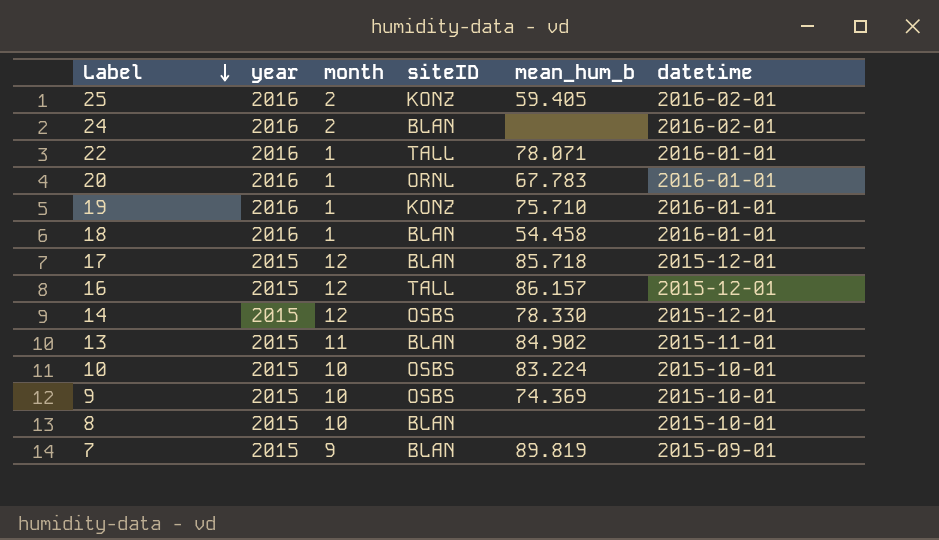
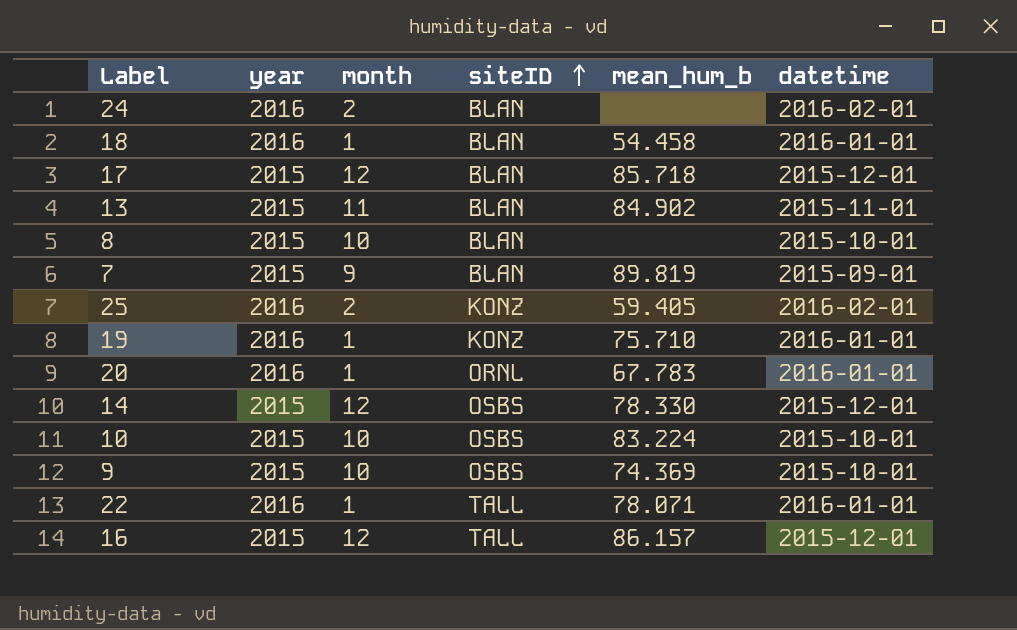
row order: Label descending -> siteID ascending

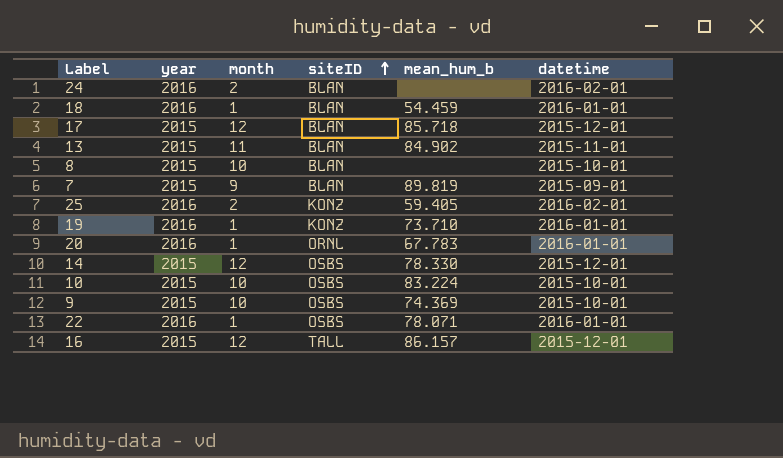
18 | mean_hum_b: 54.458 -> 54.459
19 | mean_hum_b: 75.710 -> 73.710
22 | siteID: TALL -> OSBS

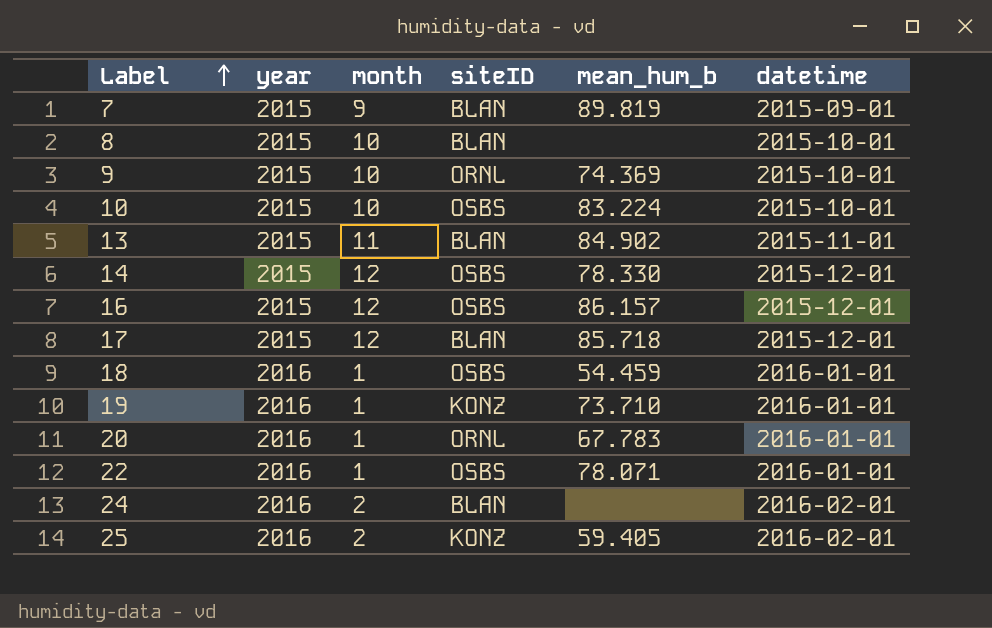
row order: siteID ascending -> Label ascending
9 | siteID: OSBS -> ORNL
16 | siteID: TALL -> OSBS
18 | siteID: BLAN -> OSBS

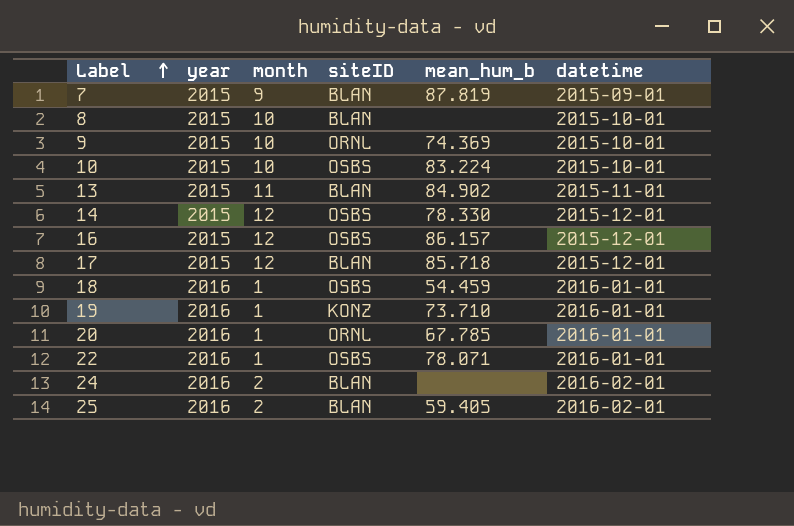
7 | mean_hum_b: 89.819 -> 87.819
20 | mean_hum_b: 67.783 -> 67.785
25 | siteID: KONZ -> BLAN

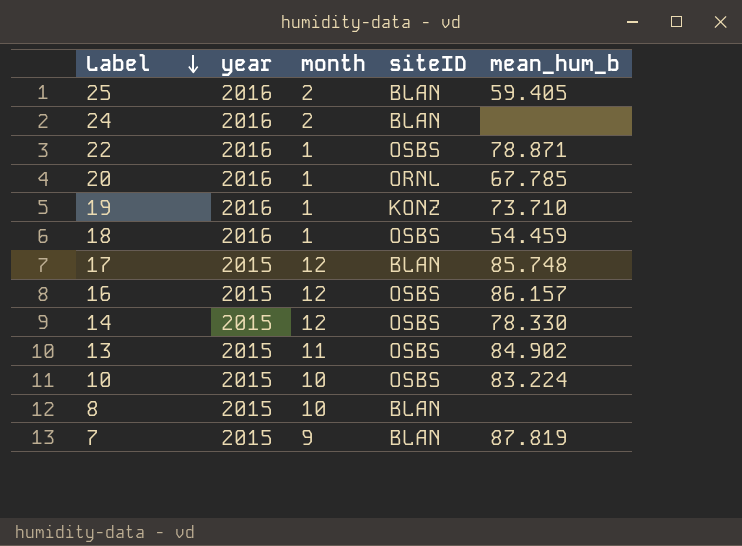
row order: Label ascending -> Label descending
column datetime | position: 6 -> none
row 9: 2015 | 10 | ORNL | 74.369 | 2015-10-01 -> none
22 | mean_hum_b: 78.071 -> 78.871
17 | mean_hum_b: 85.718 -> 85.748
13 | siteID: BLAN -> OSBS

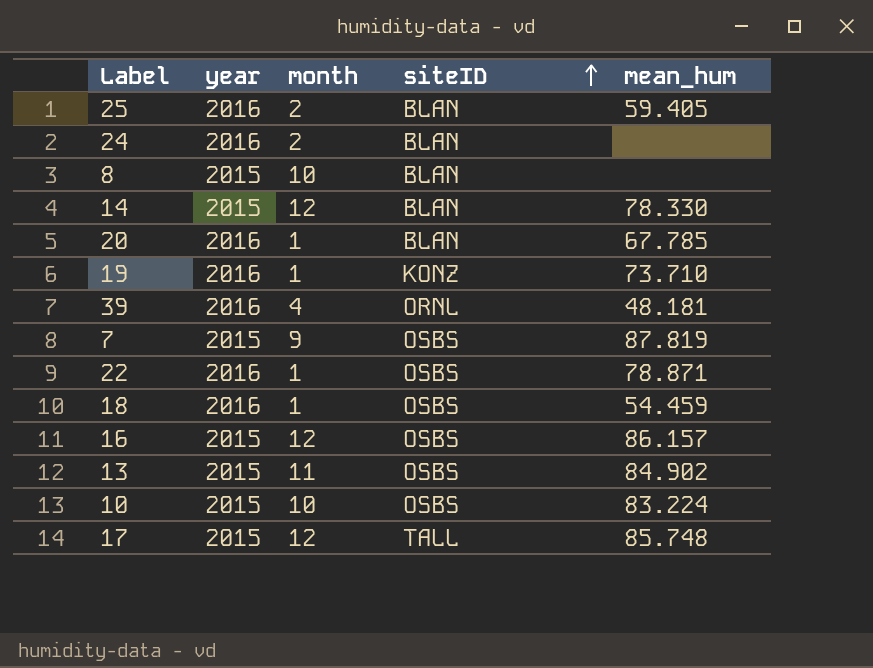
row order: Label descending -> siteID ascending
column name: mean_hum_b -> mean_hum
14 | siteID: OSBS -> BLAN
20 | siteID: ORNL -> BLAN
row 39: none -> 2016 | 4 | ORNL | 48.181
7 | siteID: BLAN -> OSBS
17 | siteID: BLAN -> TALL

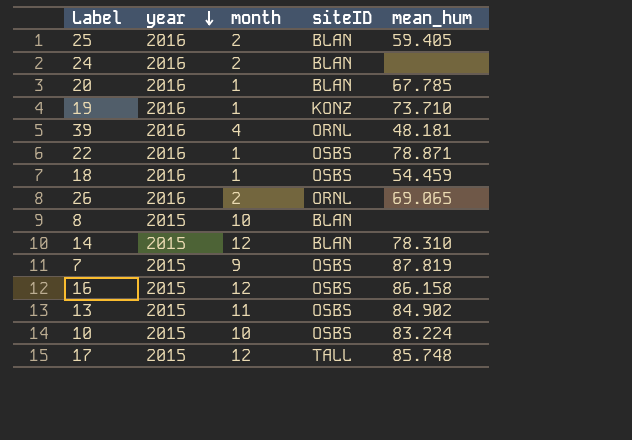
row order: siteID ascending -> year descending
row 26: none -> 2016 | 2 | ORNL | 69.065
14 | mean_hum: 78.330 -> 78.310
16 | mean_hum: 86.157 -> 86.158

